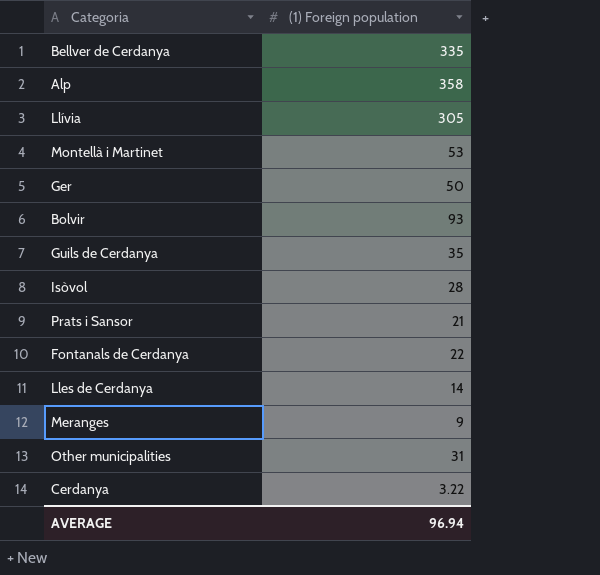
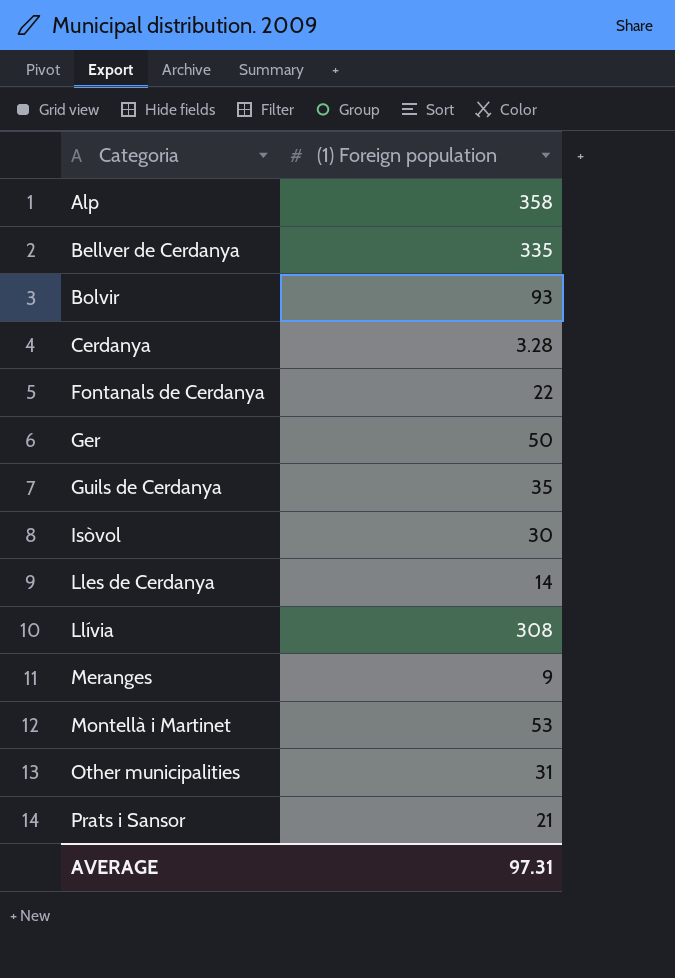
row order: none -> Categoria ascending
Cerdanya | (1) Foreign population: 3.22 -> 3.28
Isòvol | (1) Foreign population: 28 -> 30
Llívia | (1) Foreign population: 305 -> 308
AVERAGE | (1) Foreign population: 96.94 -> 97.31

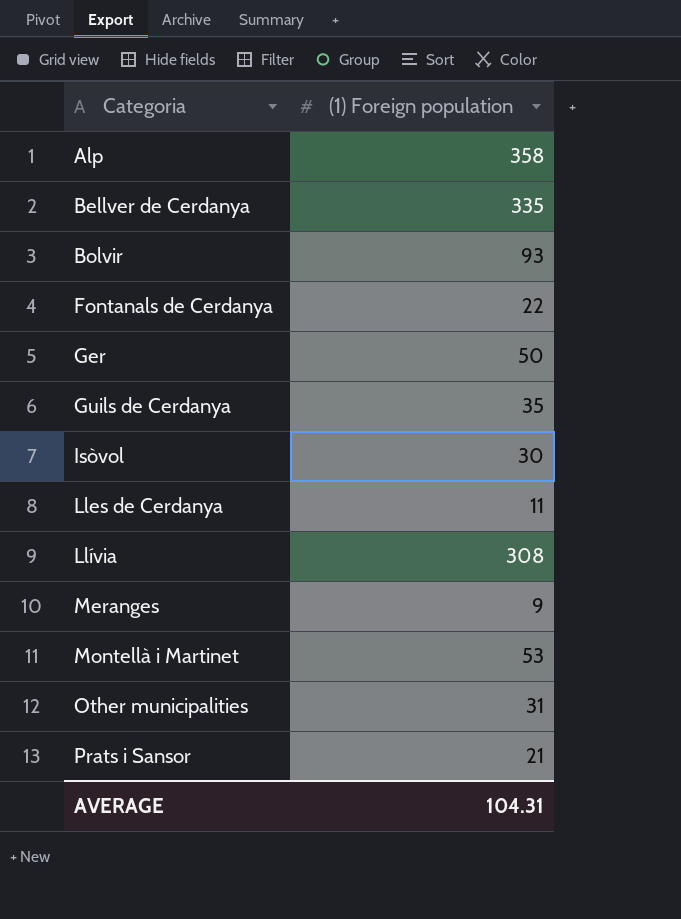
row Cerdanya: 3.28 -> none
Lles de Cerdanya | (1) Foreign population: 14 -> 11
AVERAGE | (1) Foreign population: 97.31 -> 104.31

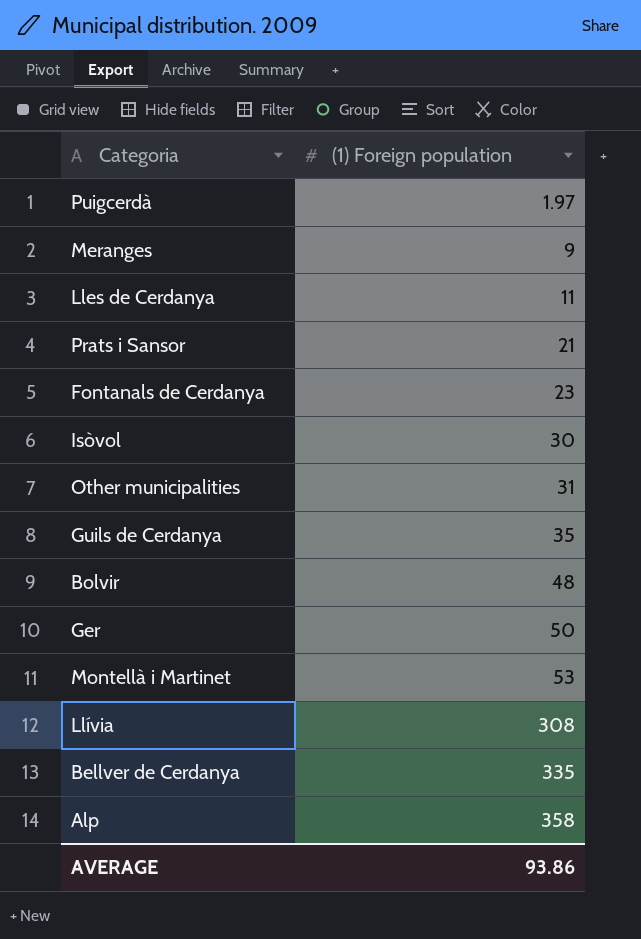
row order: Categoria ascending -> (1) Foreign population ascending
row Puigcerdà: none -> 1.97
Fontanals de Cerdanya | (1) Foreign population: 22 -> 23
Bolvir | (1) Foreign population: 93 -> 48
AVERAGE | (1) Foreign population: 104.31 -> 93.86

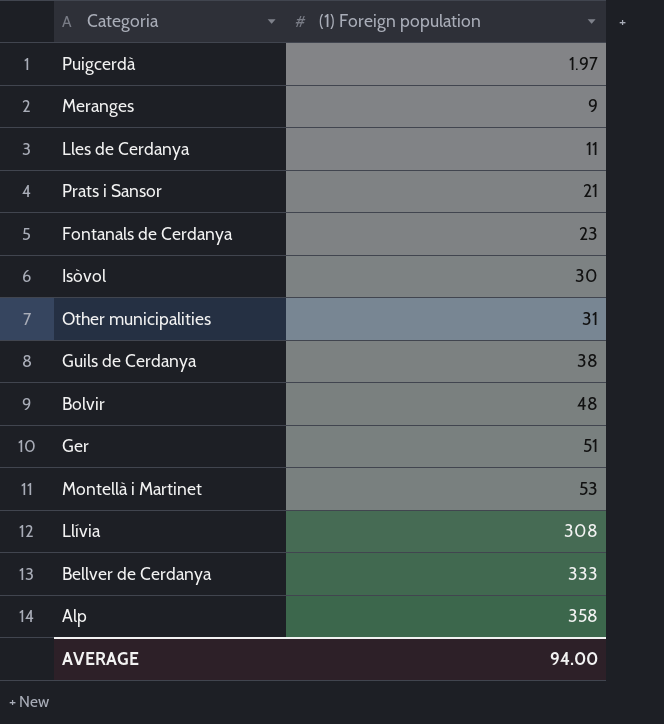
Guils de Cerdanya | (1) Foreign population: 35 -> 38
Ger | (1) Foreign population: 50 -> 51
Bellver de Cerdanya | (1) Foreign population: 335 -> 333
AVERAGE | (1) Foreign population: 93.86 -> 94.00

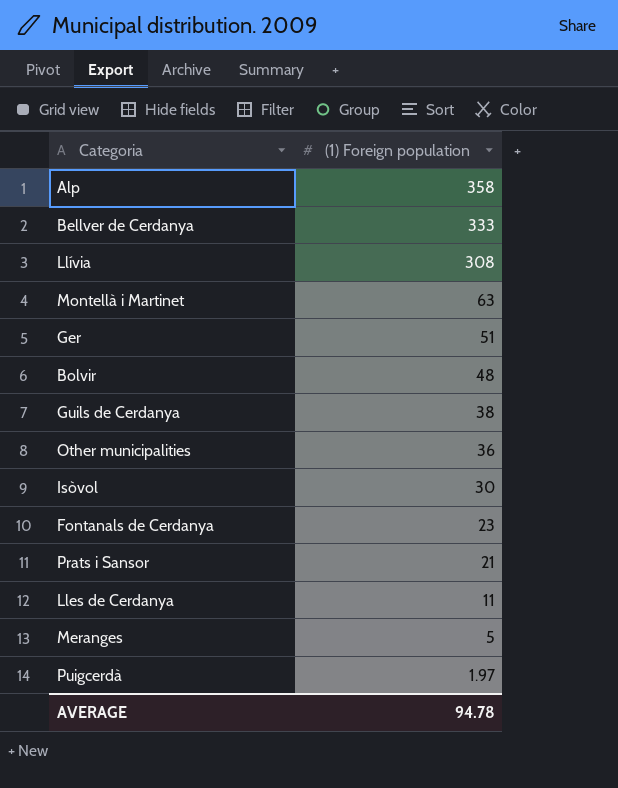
row order: (1) Foreign population ascending -> (1) Foreign population descending
Montellà i Martinet | (1) Foreign population: 53 -> 63
Other municipalities | (1) Foreign population: 31 -> 36
Meranges | (1) Foreign population: 9 -> 5
AVERAGE | (1) Foreign population: 94.00 -> 94.78

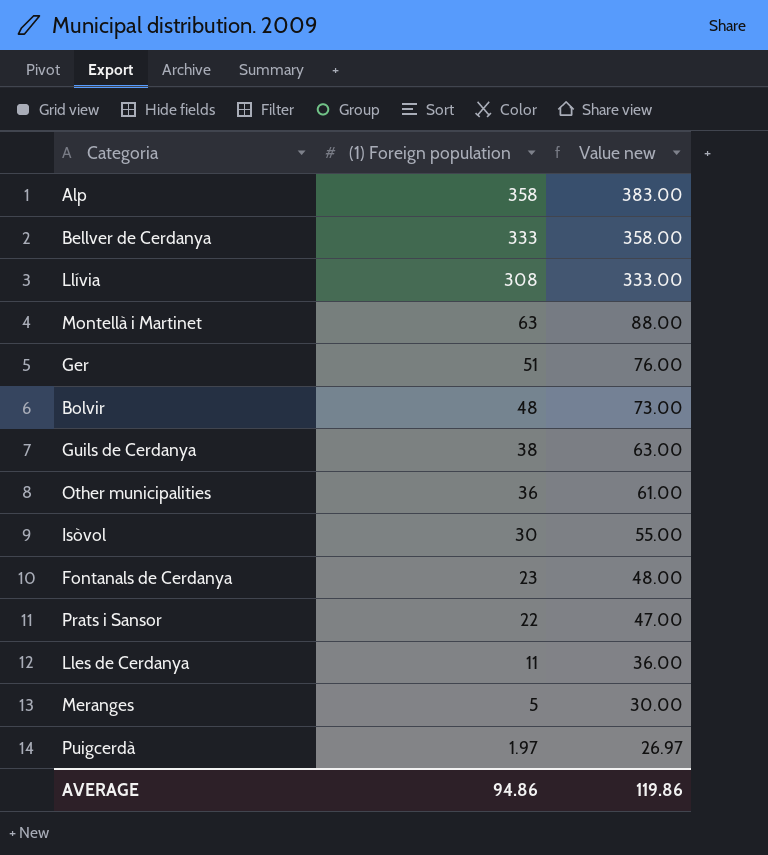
column Value new | formula: none -> [(1) Foreign population] + 25
Prats i Sansor | (1) Foreign population: 21 -> 22
AVERAGE | (1) Foreign population: 94.78 -> 94.86

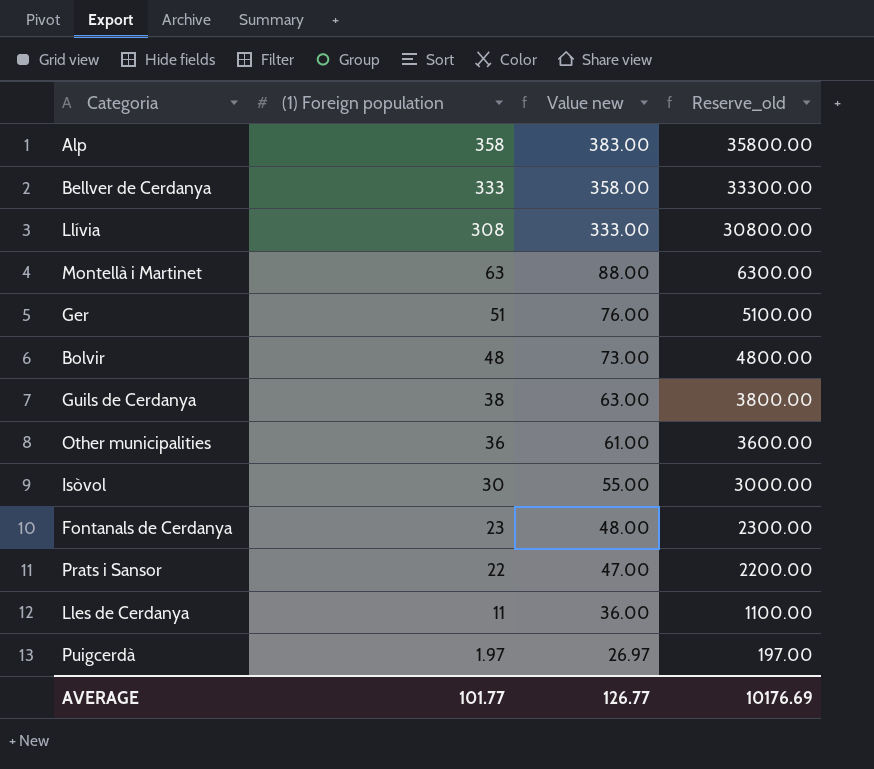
column Reserve_old | formula: none -> [(1) Foreign population] * 100
row Meranges: 5 | 30.00 -> none
AVERAGE | (1) Foreign population: 94.86 -> 101.77
AVERAGE | Value new: 119.86 -> 126.77

